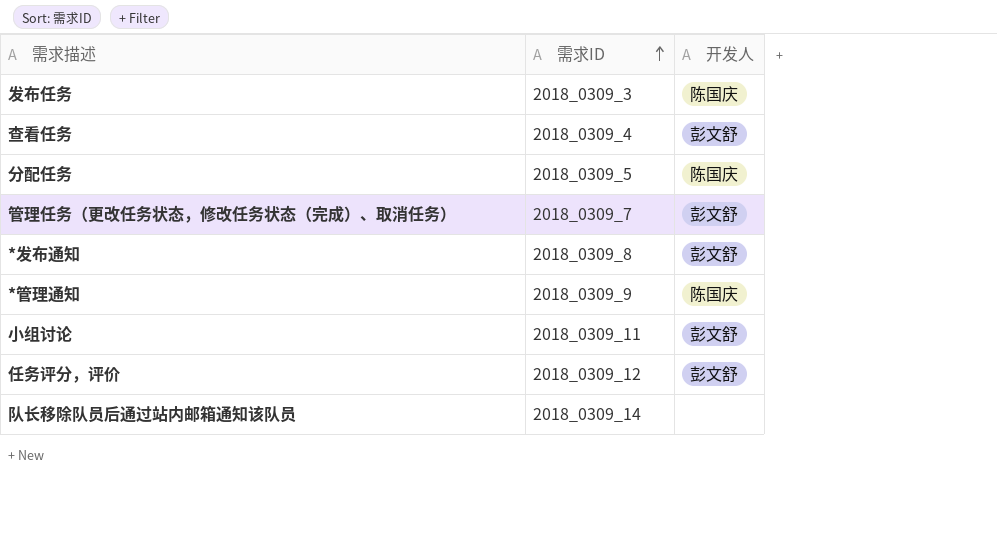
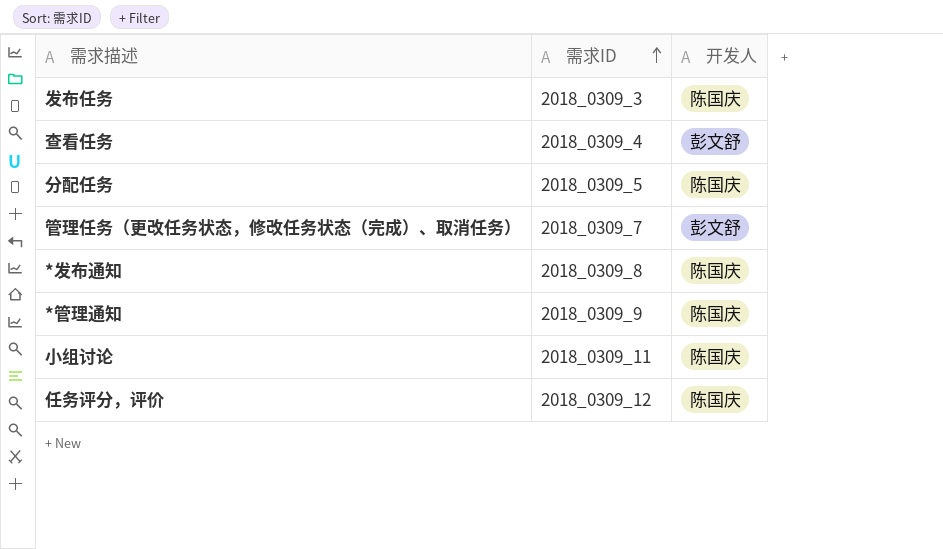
row 队长移除队员后通过站内邮箱通知该队员: 2018_0309_14 | none -> none
*发布通知 | 开发人: 彭文舒 -> 陈国庆
小组讨论 | 开发人: 彭文舒 -> 陈国庆
任务评分，评价 | 开发人: 彭文舒 -> 陈国庆

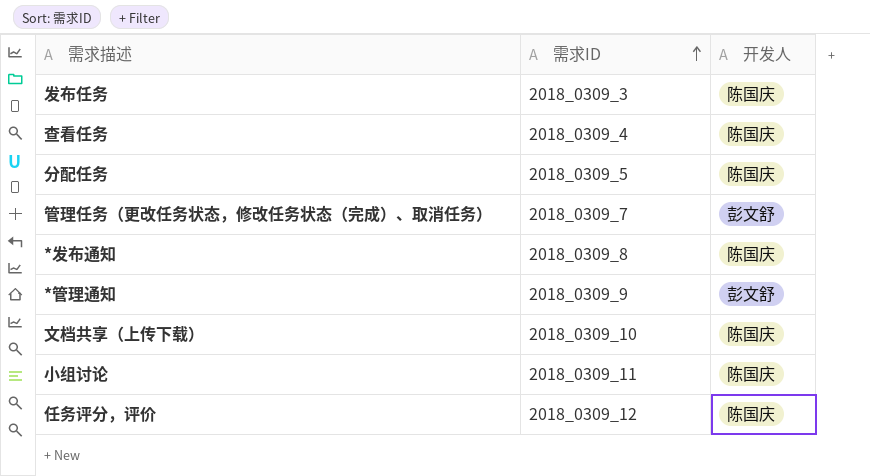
查看任务 | 开发人: 彭文舒 -> 陈国庆
*管理通知 | 开发人: 陈国庆 -> 彭文舒
row 文档共享（上传下载）: none -> 2018_0309_10 | 陈国庆

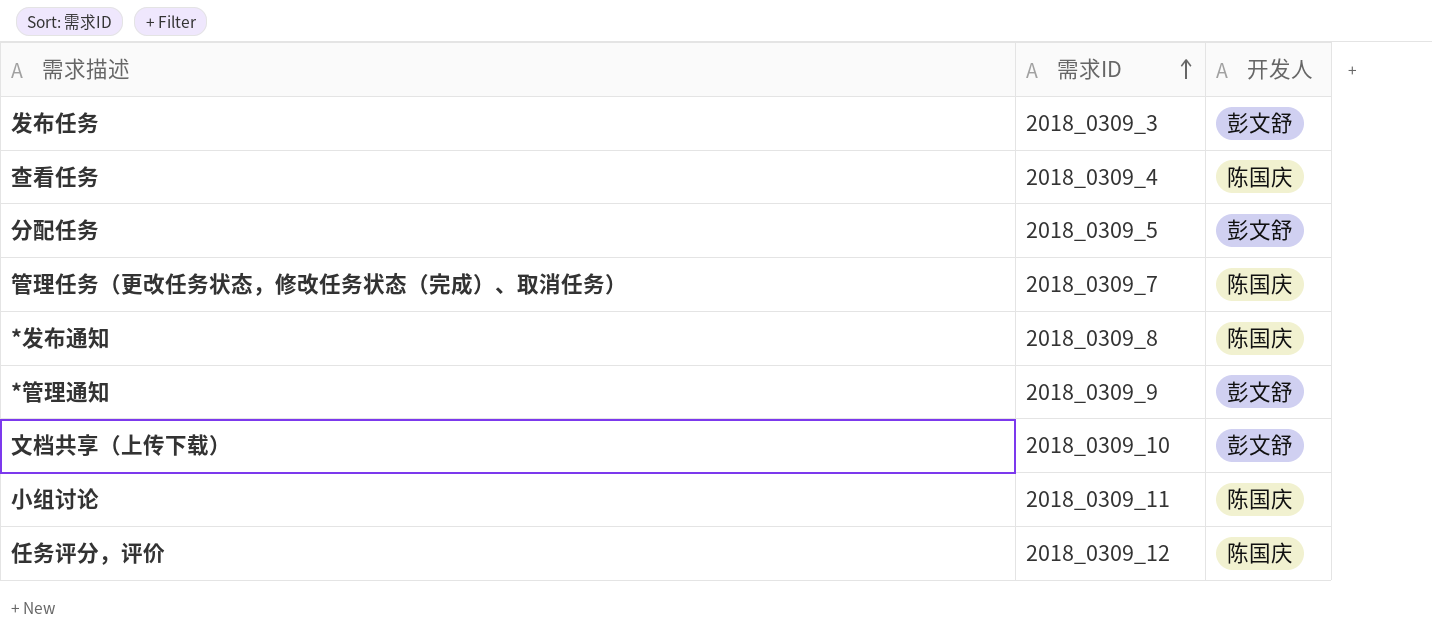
发布任务 | 开发人: 陈国庆 -> 彭文舒
分配任务 | 开发人: 陈国庆 -> 彭文舒
管理任务（更改任务状态，修改任务状态（完成）、取消任务） | 开发人: 彭文舒 -> 陈国庆
文档共享（上传下载） | 开发人: 陈国庆 -> 彭文舒

